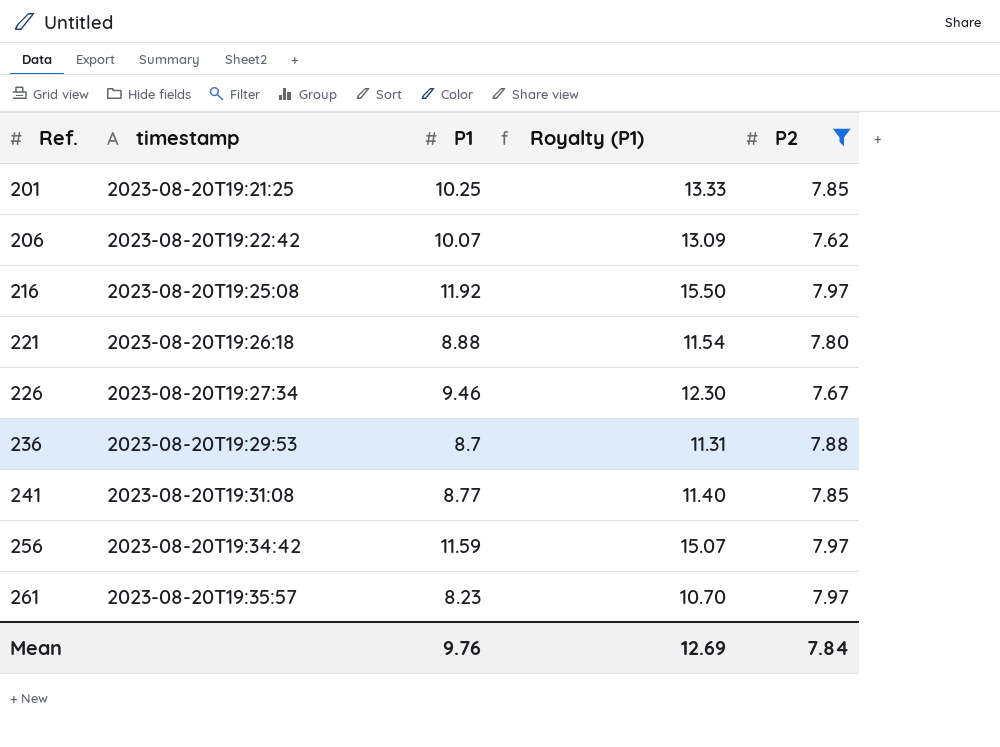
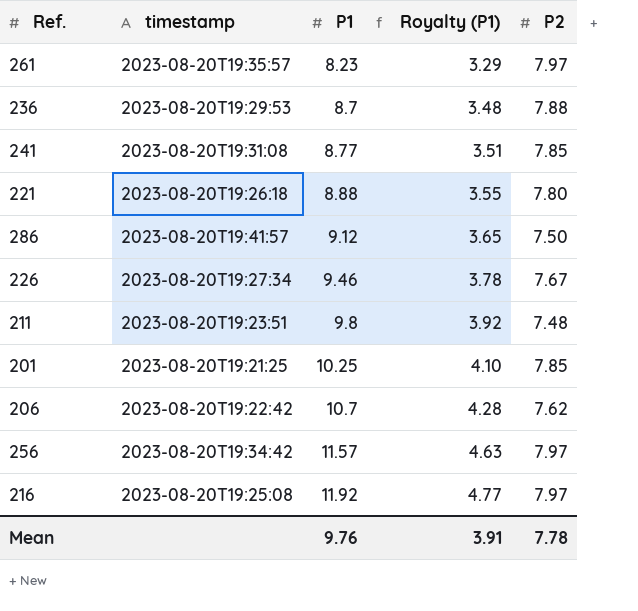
filter: P2 >= 7.62 -> none
row order: Ref. ascending -> P1 ascending
column Royalty (P1) | formula: [P1] * 1.3 -> [P1] * 0.4
206 | P1: 10.07 -> 10.7
256 | P1: 11.59 -> 11.57
Mean | Royalty (P1): 12.69 -> 3.91
Mean | P2: 7.84 -> 7.78

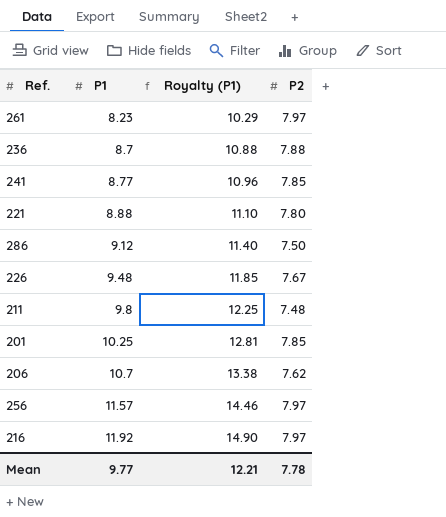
column timestamp | position: 2 -> none
column Royalty (P1) | formula: [P1] * 0.4 -> [P1] * 1.25
226 | P1: 9.46 -> 9.48
Mean | P1: 9.76 -> 9.77
Mean | Royalty (P1): 3.91 -> 12.21

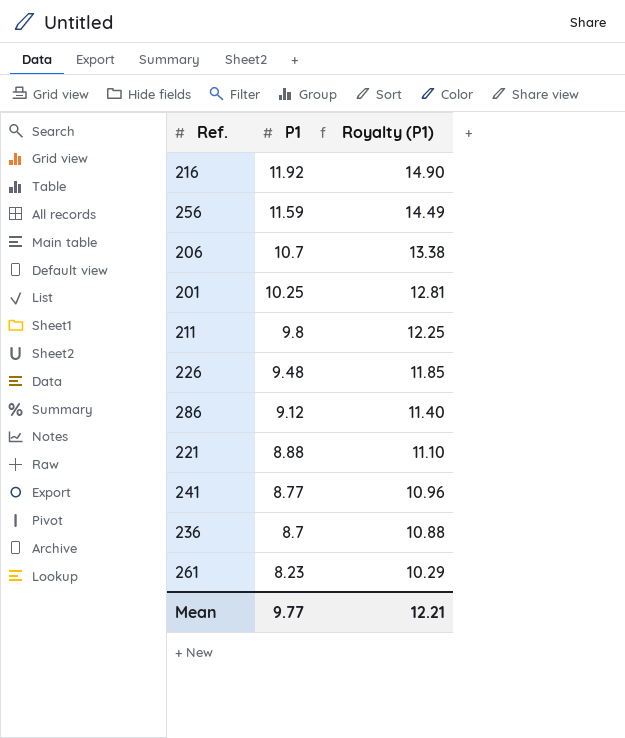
row order: P1 ascending -> P1 descending
column P2 | position: 4 -> none
256 | P1: 11.57 -> 11.59
256 | Royalty (P1): 14.46 -> 14.49

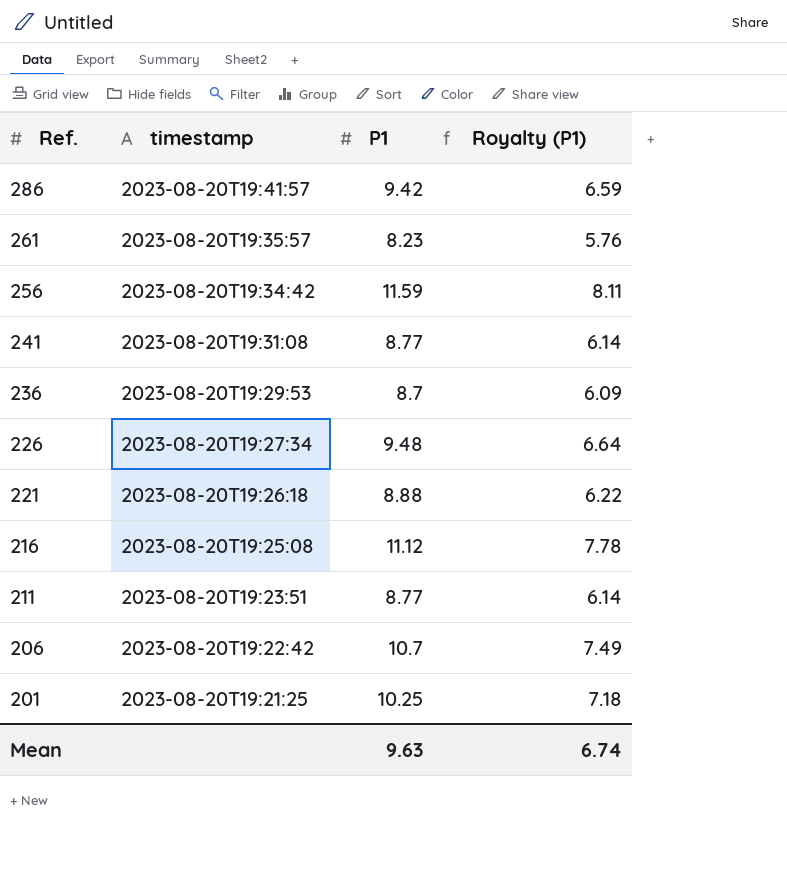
row order: P1 descending -> Ref. descending
column timestamp | position: none -> 2
column Royalty (P1) | formula: [P1] * 1.25 -> [P1] * 0.7
286 | P1: 9.12 -> 9.42
216 | P1: 11.92 -> 11.12
211 | P1: 9.8 -> 8.77
Mean | P1: 9.77 -> 9.63
Mean | Royalty (P1): 12.21 -> 6.74

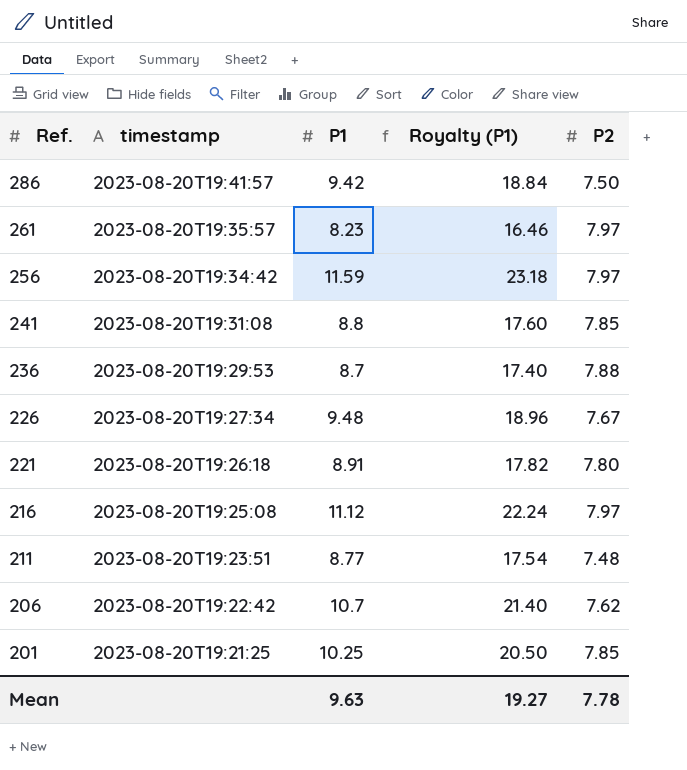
column Royalty (P1) | formula: [P1] * 0.7 -> [P1] * 2
column P2 | position: none -> 5
241 | P1: 8.77 -> 8.8
221 | P1: 8.88 -> 8.91
Mean | Royalty (P1): 6.74 -> 19.27

